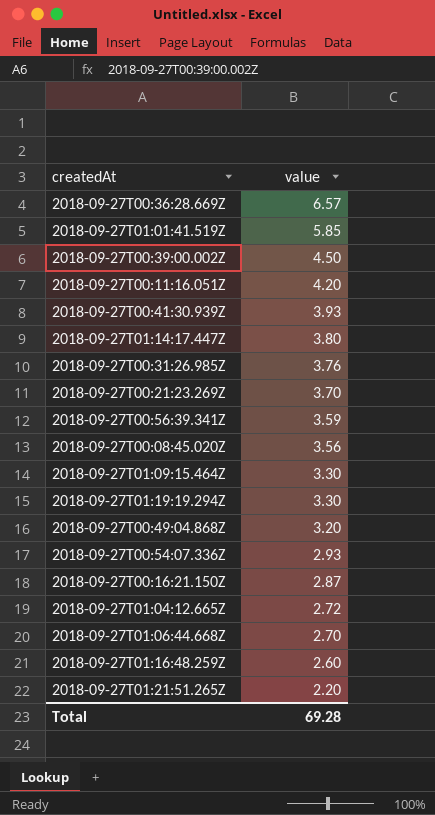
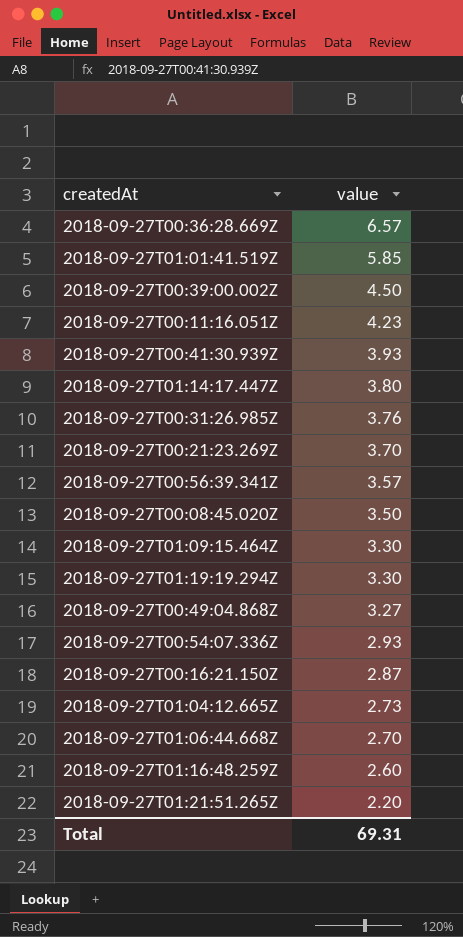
2018-09-27T00:11:16.051Z | value: 4.20 -> 4.23
2018-09-27T00:56:39.341Z | value: 3.59 -> 3.57
2018-09-27T00:08:45.020Z | value: 3.56 -> 3.50
2018-09-27T00:49:04.868Z | value: 3.20 -> 3.27
2018-09-27T01:04:12.665Z | value: 2.72 -> 2.73
Total | value: 69.28 -> 69.31

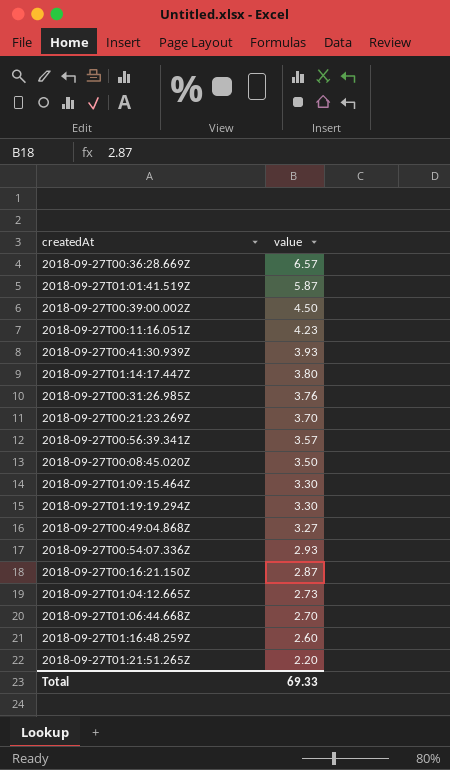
2018-09-27T01:01:41.519Z | value: 5.85 -> 5.87
Total | value: 69.31 -> 69.33

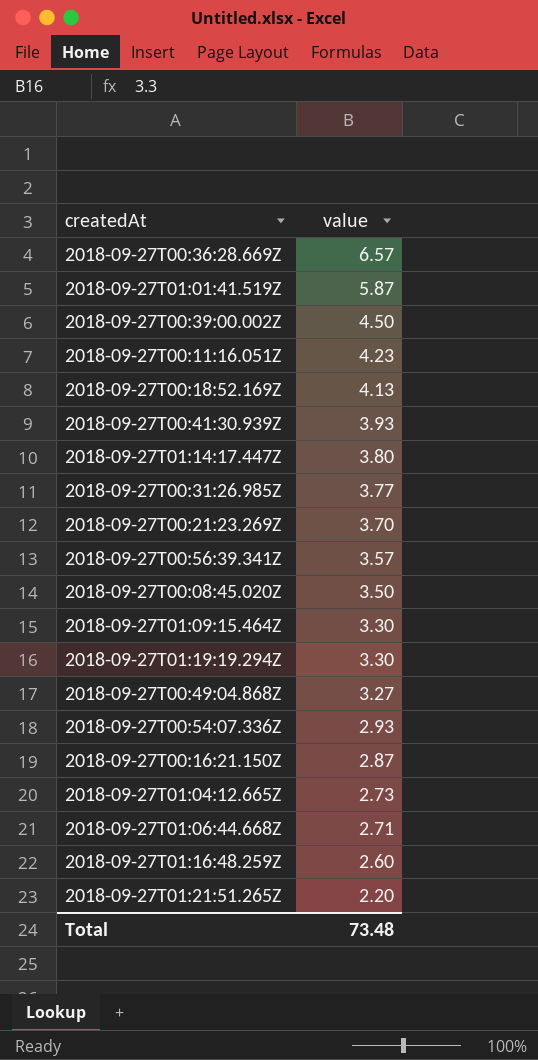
row 2018-09-27T00:18:52.169Z: none -> 4.13
2018-09-27T00:31:26.985Z | value: 3.76 -> 3.77
2018-09-27T01:06:44.668Z | value: 2.70 -> 2.71
Total | value: 69.33 -> 73.48

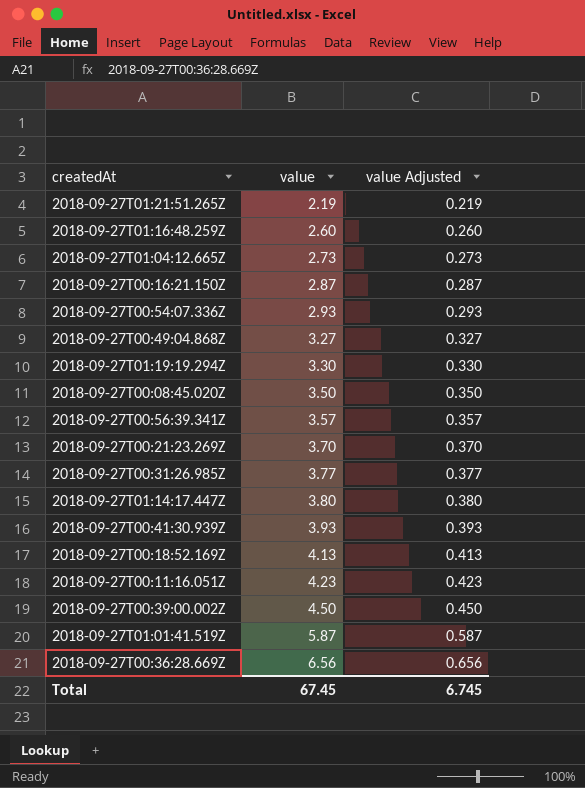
row order: value descending -> value ascending
column value Adjusted | formula: none -> [value] * 0.1
row 2018-09-27T01:09:15.464Z: 3.30 -> none
row 2018-09-27T01:06:44.668Z: 2.71 -> none
2018-09-27T01:21:51.265Z | value: 2.20 -> 2.19
2018-09-27T00:36:28.669Z | value: 6.57 -> 6.56
Total | value: 73.48 -> 67.45

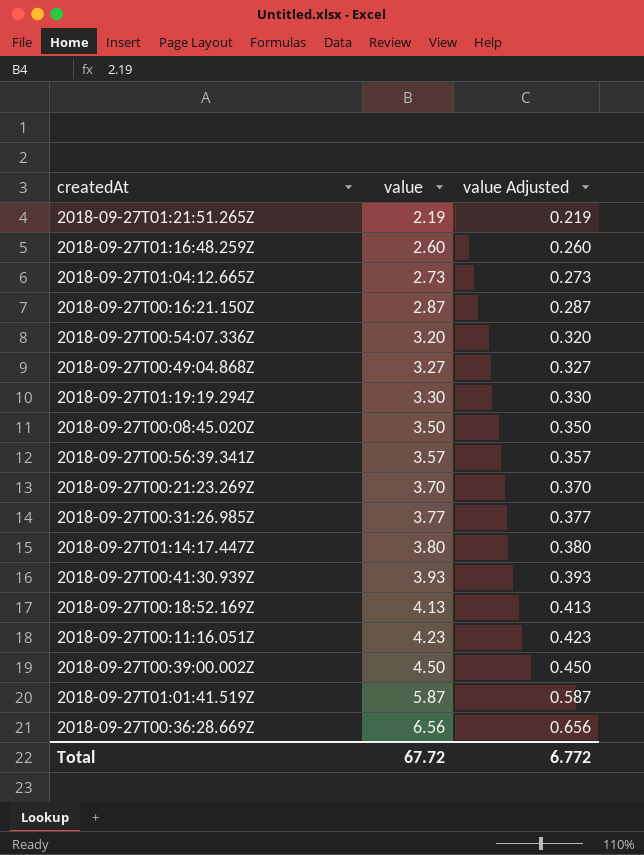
2018-09-27T00:54:07.336Z | value: 2.93 -> 3.20
2018-09-27T00:54:07.336Z | value Adjusted: 0.293 -> 0.320
Total | value: 67.45 -> 67.72
Total | value Adjusted: 6.745 -> 6.772

